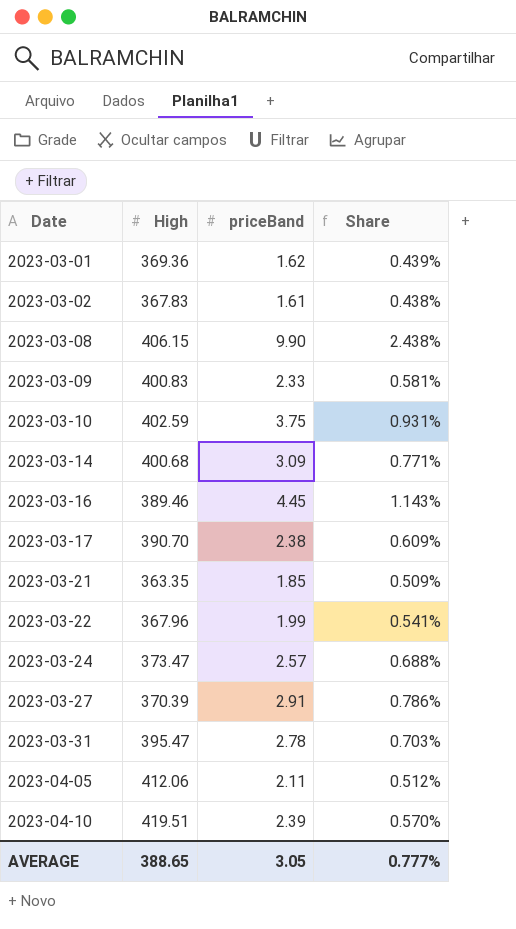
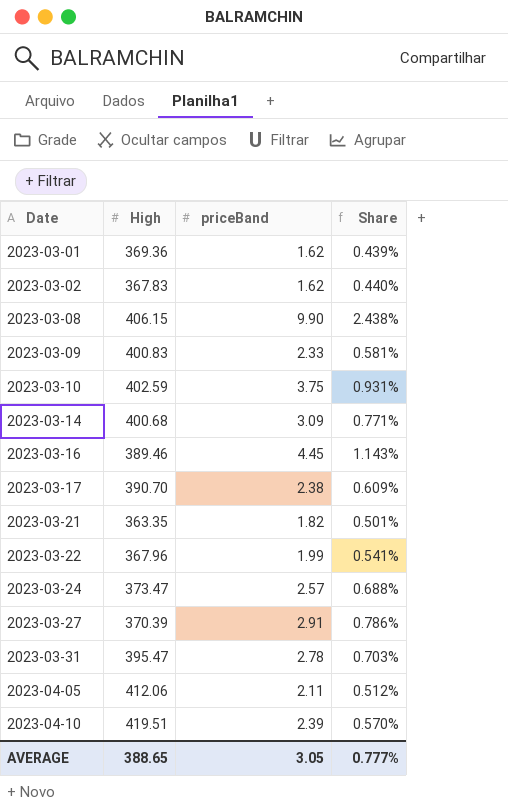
2023-03-02 | priceBand: 1.61 -> 1.62
2023-03-02 | Share: 0.438% -> 0.440%
2023-03-21 | priceBand: 1.85 -> 1.82
2023-03-21 | Share: 0.509% -> 0.501%

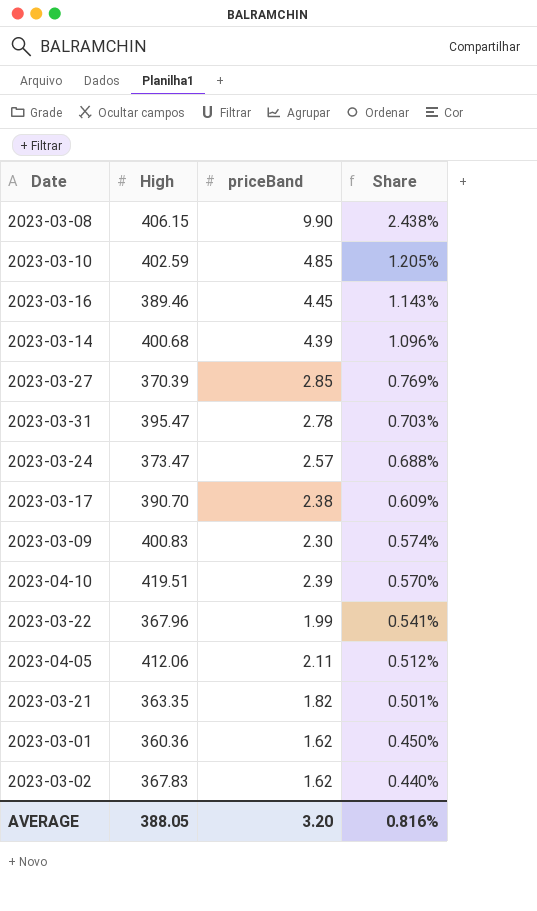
row order: Date ascending -> Share descending
2023-03-10 | priceBand: 3.75 -> 4.85
2023-03-10 | Share: 0.931% -> 1.205%
2023-03-14 | priceBand: 3.09 -> 4.39
2023-03-14 | Share: 0.771% -> 1.096%
2023-03-27 | priceBand: 2.91 -> 2.85
2023-03-27 | Share: 0.786% -> 0.769%
2023-03-09 | priceBand: 2.33 -> 2.30
2023-03-09 | Share: 0.581% -> 0.574%
2023-03-01 | High: 369.36 -> 360.36
2023-03-01 | Share: 0.439% -> 0.450%
AVERAGE | High: 388.65 -> 388.05
AVERAGE | priceBand: 3.05 -> 3.20
AVERAGE | Share: 0.777% -> 0.816%

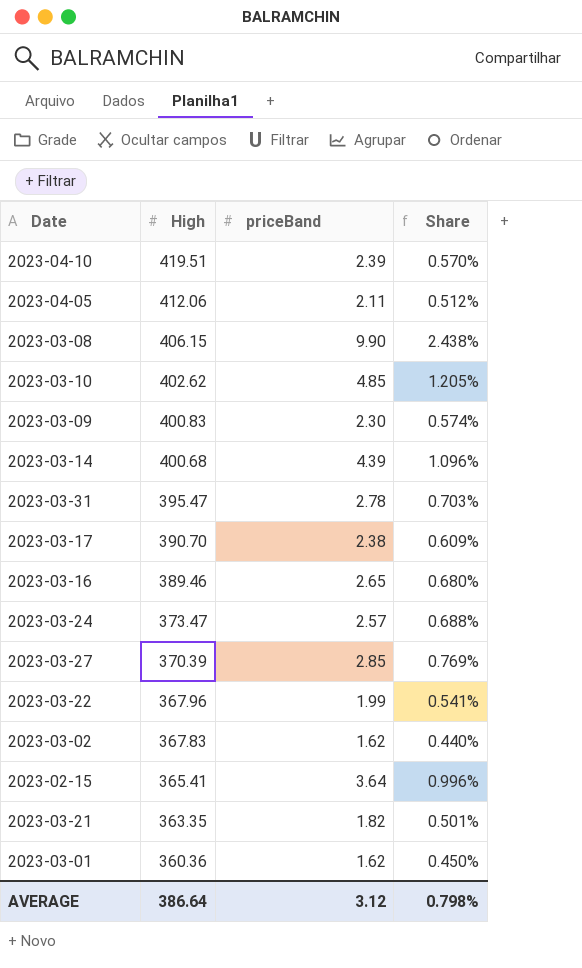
row order: Share descending -> High descending
2023-03-10 | High: 402.59 -> 402.62
2023-03-16 | priceBand: 4.45 -> 2.65
2023-03-16 | Share: 1.143% -> 0.680%
row 2023-02-15: none -> 365.41 | 3.64 | 0.996%
AVERAGE | High: 388.05 -> 386.64
AVERAGE | priceBand: 3.20 -> 3.12
AVERAGE | Share: 0.816% -> 0.798%

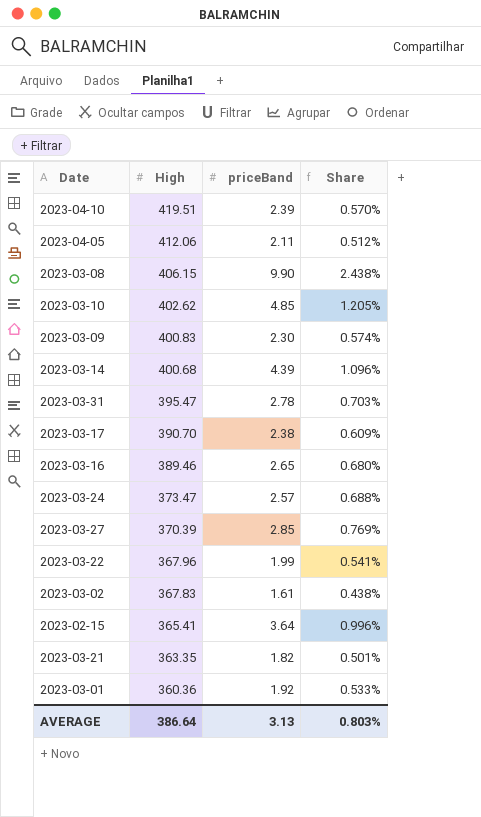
2023-03-02 | priceBand: 1.62 -> 1.61
2023-03-02 | Share: 0.440% -> 0.438%
2023-03-01 | priceBand: 1.62 -> 1.92
2023-03-01 | Share: 0.450% -> 0.533%
AVERAGE | priceBand: 3.12 -> 3.13
AVERAGE | Share: 0.798% -> 0.803%

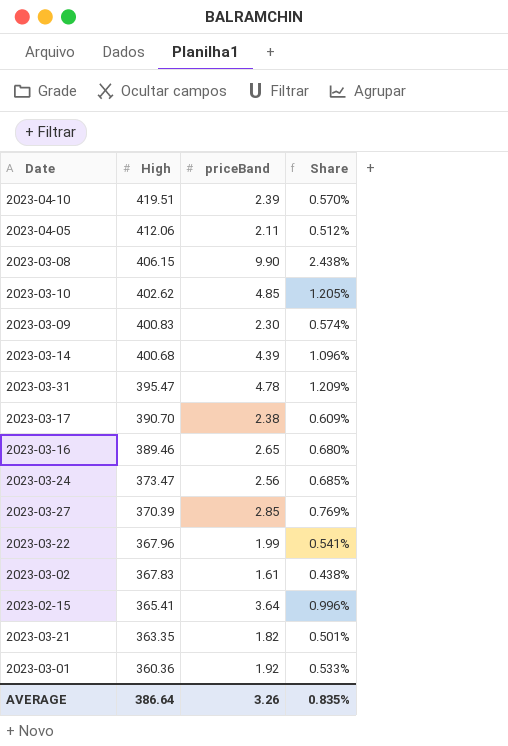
2023-03-31 | priceBand: 2.78 -> 4.78
2023-03-31 | Share: 0.703% -> 1.209%
2023-03-24 | priceBand: 2.57 -> 2.56
2023-03-24 | Share: 0.688% -> 0.685%
AVERAGE | priceBand: 3.13 -> 3.26
AVERAGE | Share: 0.803% -> 0.835%

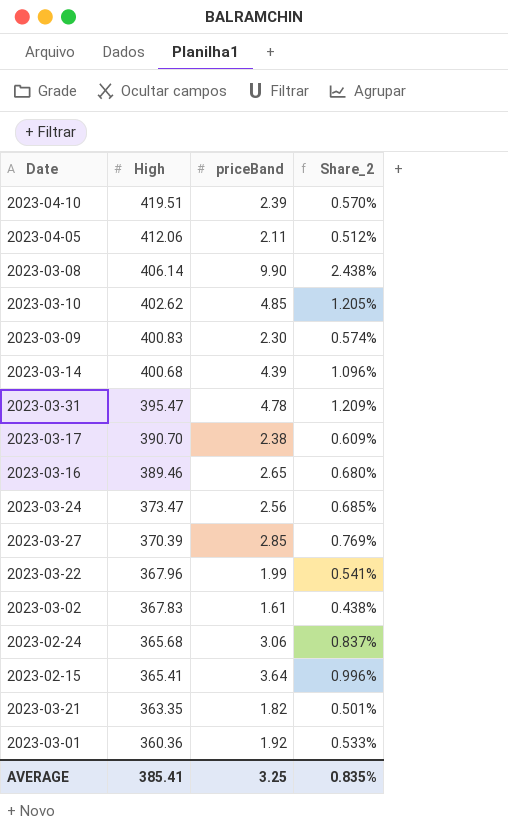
column name: Share -> Share_2
2023-03-08 | High: 406.15 -> 406.14
row 2023-02-24: none -> 365.68 | 3.06 | 0.837%
AVERAGE | High: 386.64 -> 385.41
AVERAGE | priceBand: 3.26 -> 3.25

